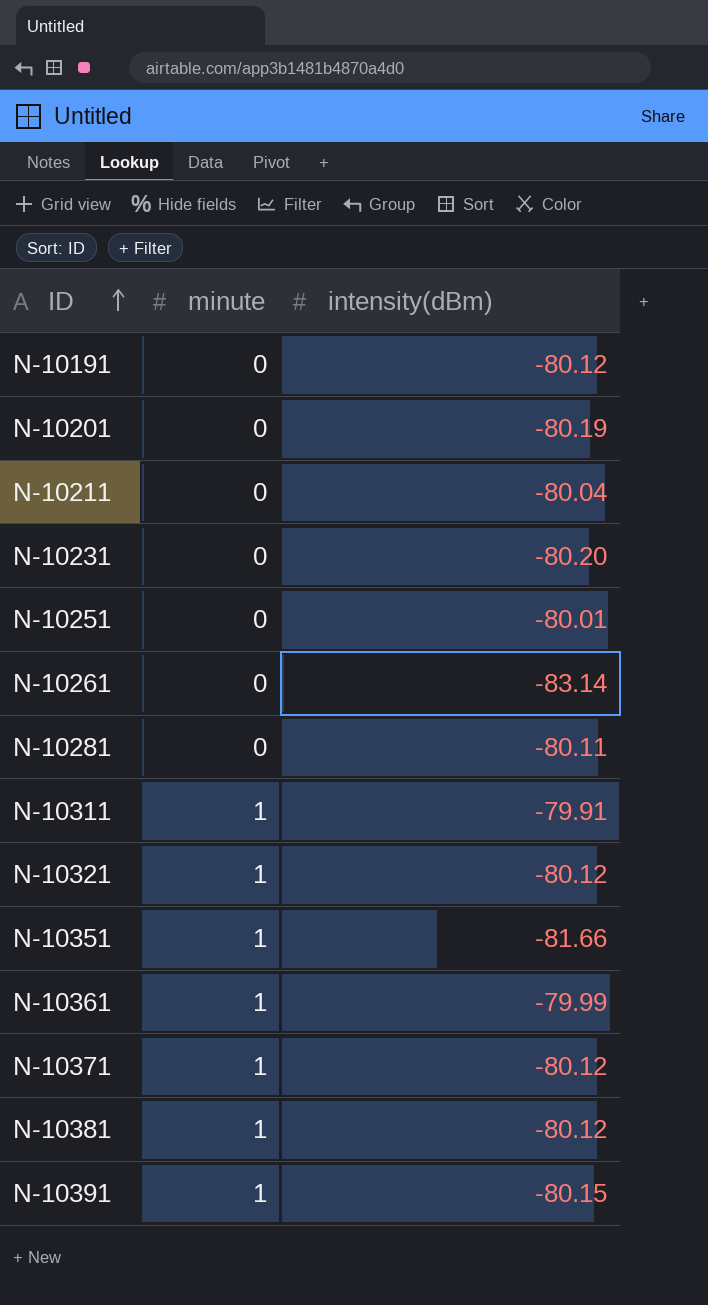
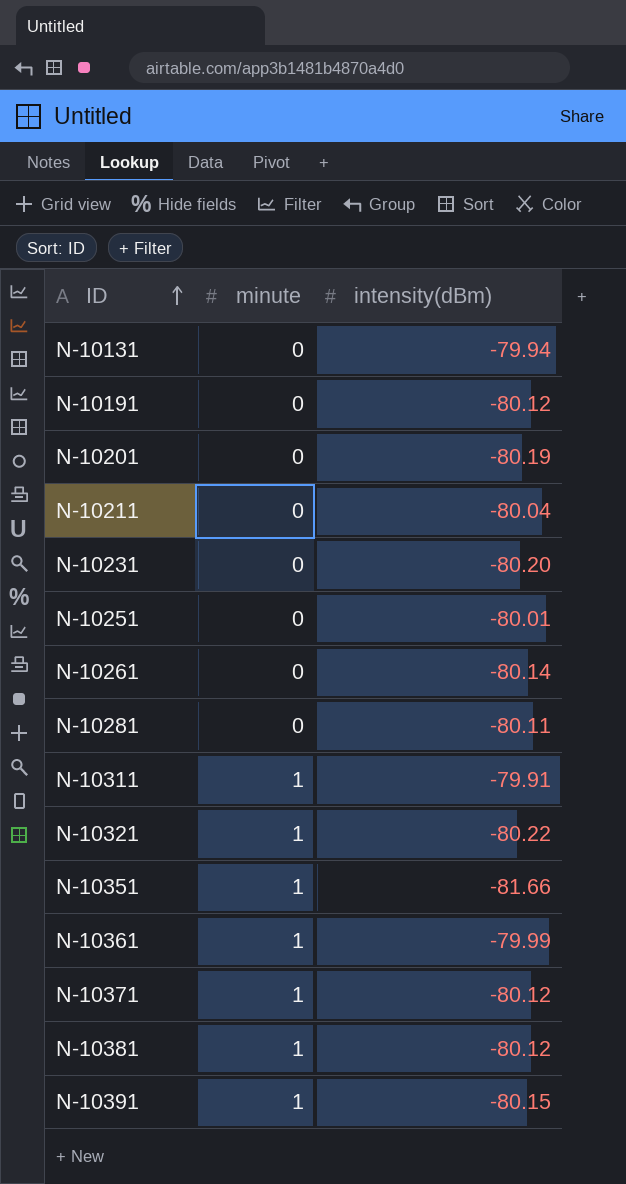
row N-10131: none -> 0 | -79.94
N-10261 | intensity(dBm): -83.14 -> -80.14
N-10321 | intensity(dBm): -80.12 -> -80.22

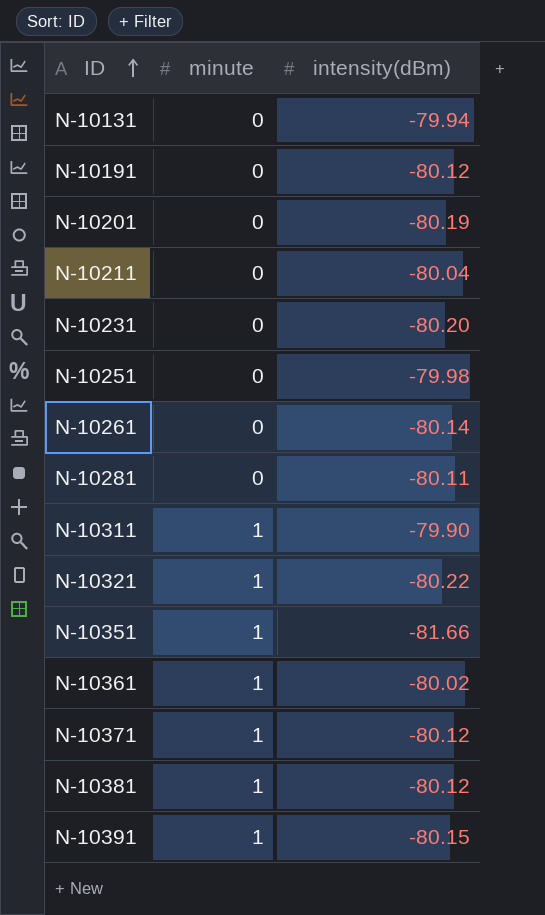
N-10251 | intensity(dBm): -80.01 -> -79.98
N-10311 | intensity(dBm): -79.91 -> -79.90
N-10361 | intensity(dBm): -79.99 -> -80.02

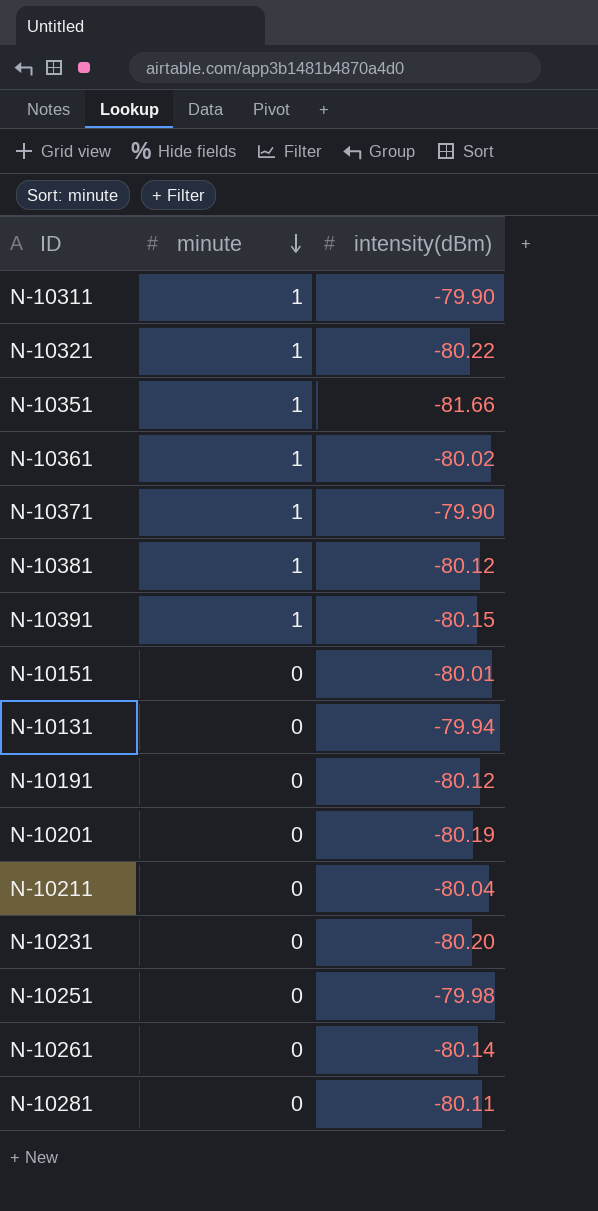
row order: ID ascending -> minute descending
N-10371 | intensity(dBm): -80.12 -> -79.90
row N-10151: none -> 0 | -80.01

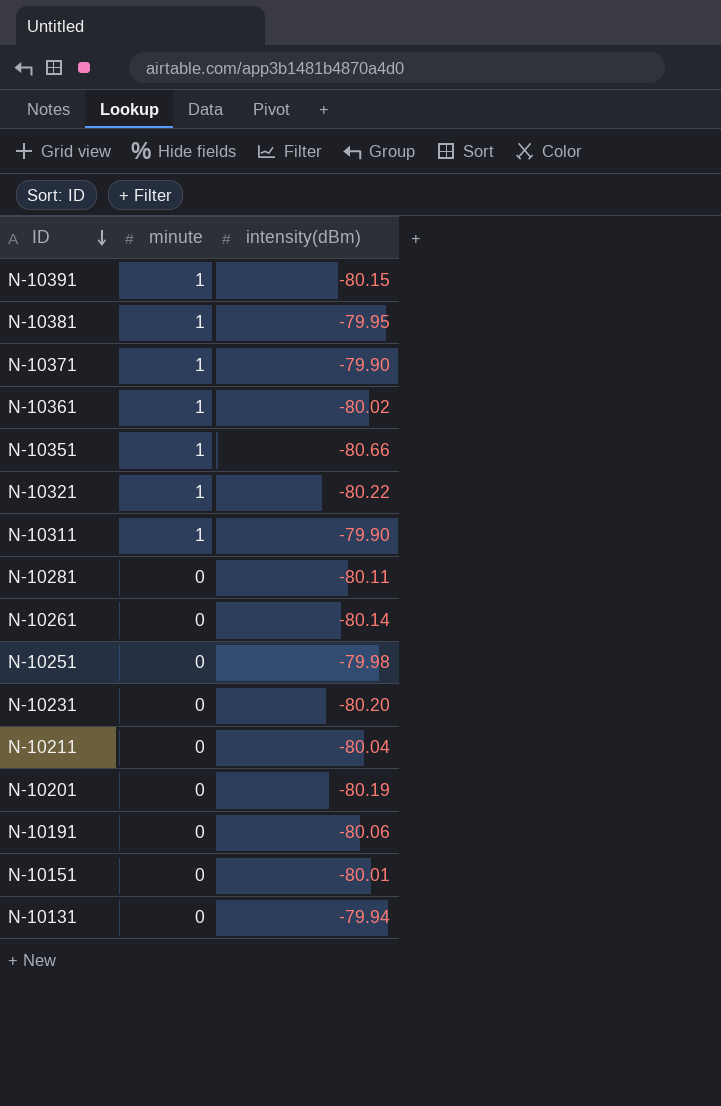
row order: minute descending -> ID descending
N-10381 | intensity(dBm): -80.12 -> -79.95
N-10351 | intensity(dBm): -81.66 -> -80.66
N-10191 | intensity(dBm): -80.12 -> -80.06

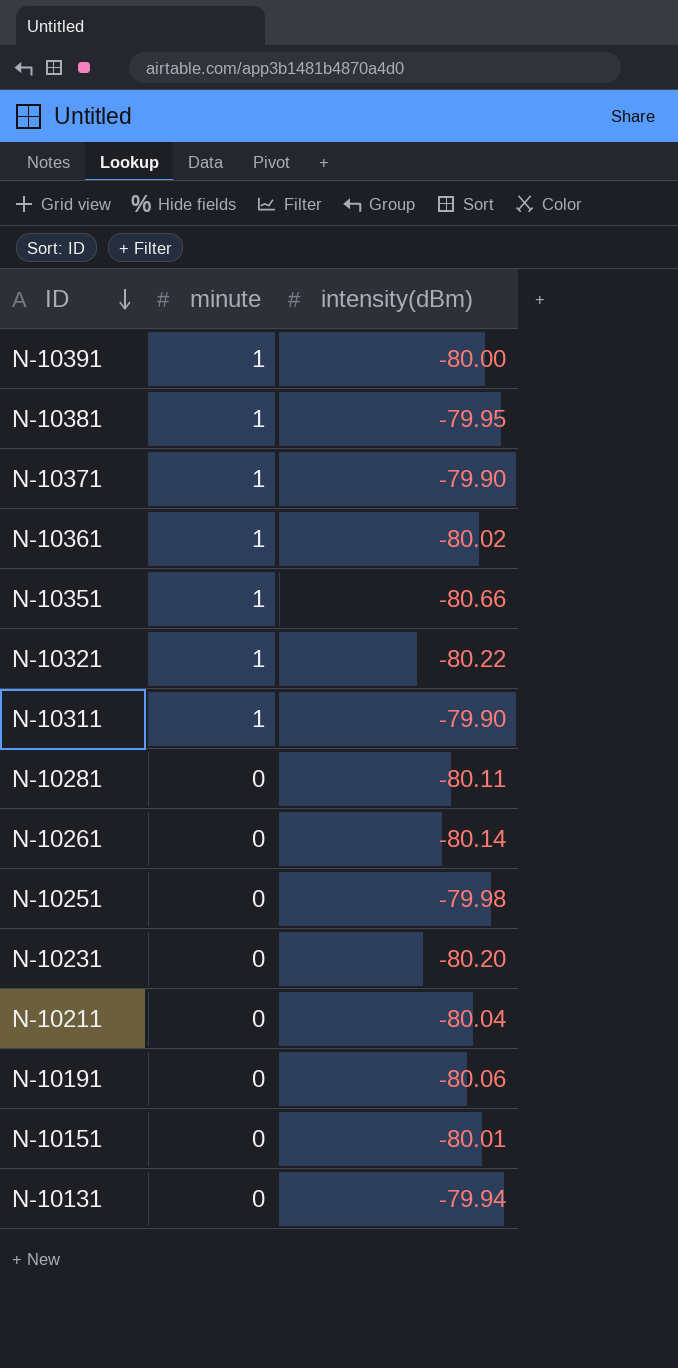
row N-10201: 0 | -80.19 -> none
N-10391 | intensity(dBm): -80.15 -> -80.00

